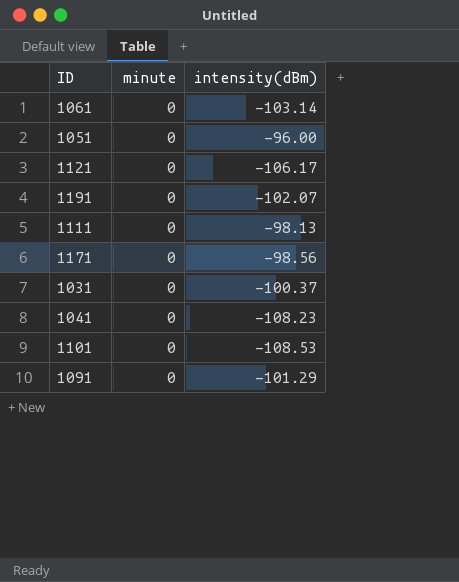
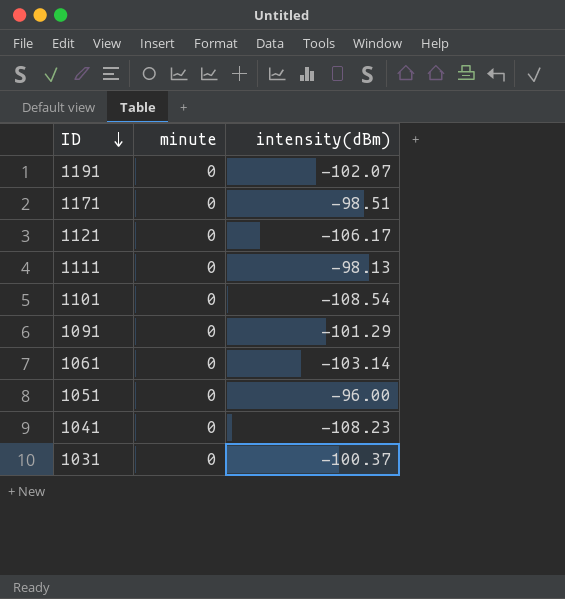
row order: none -> ID descending
1171 | intensity(dBm): -98.56 -> -98.51
1101 | intensity(dBm): -108.53 -> -108.54

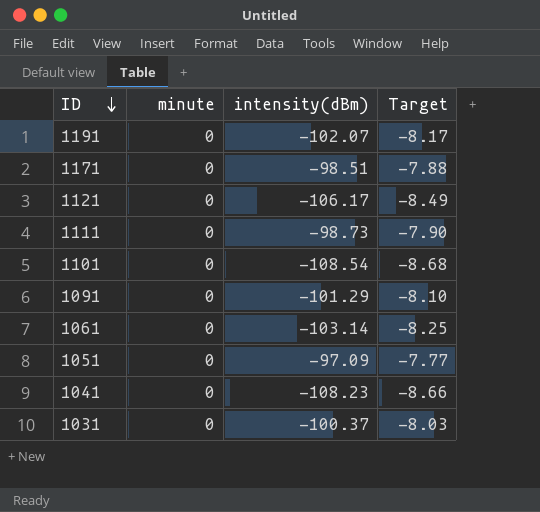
column Target | formula: none -> [intensity(dBm)] * 0.08
1111 | intensity(dBm): -98.13 -> -98.73
1051 | intensity(dBm): -96.00 -> -97.09

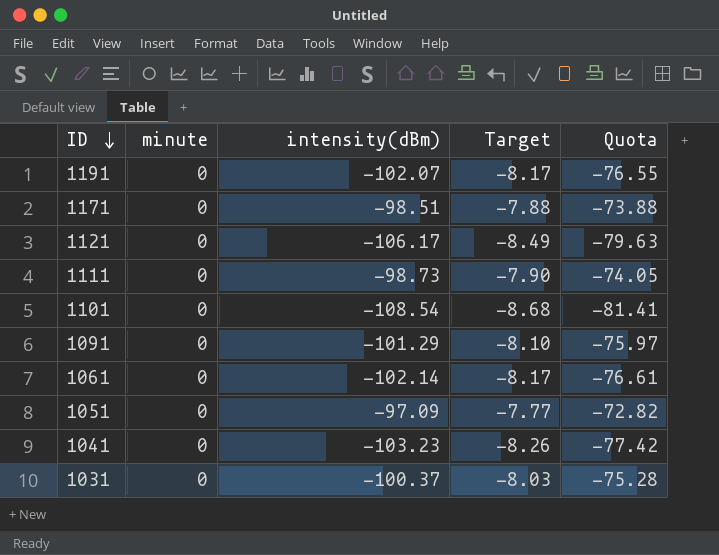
column Quota | formula: none -> [intensity(dBm)] * 0.75
1061 | intensity(dBm): -103.14 -> -102.14
1061 | Target: -8.25 -> -8.17
1041 | intensity(dBm): -108.23 -> -103.23
1041 | Target: -8.66 -> -8.26

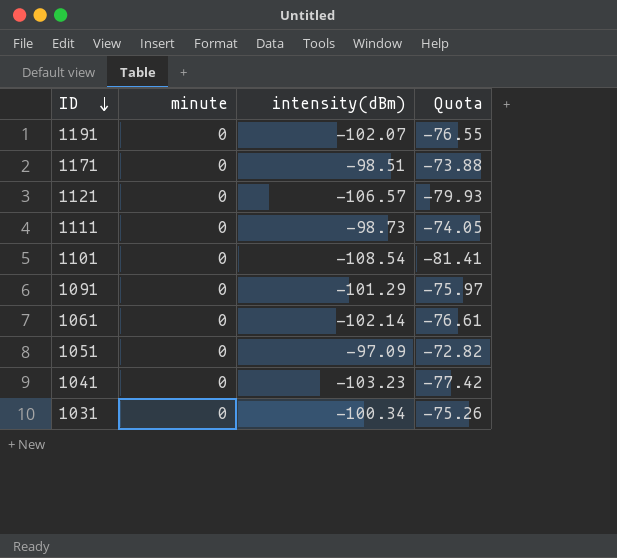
column Target | formula: [intensity(dBm)] * 0.08 -> none
1121 | intensity(dBm): -106.17 -> -106.57
1121 | Quota: -79.63 -> -79.93
1031 | intensity(dBm): -100.37 -> -100.34
1031 | Quota: -75.28 -> -75.26

